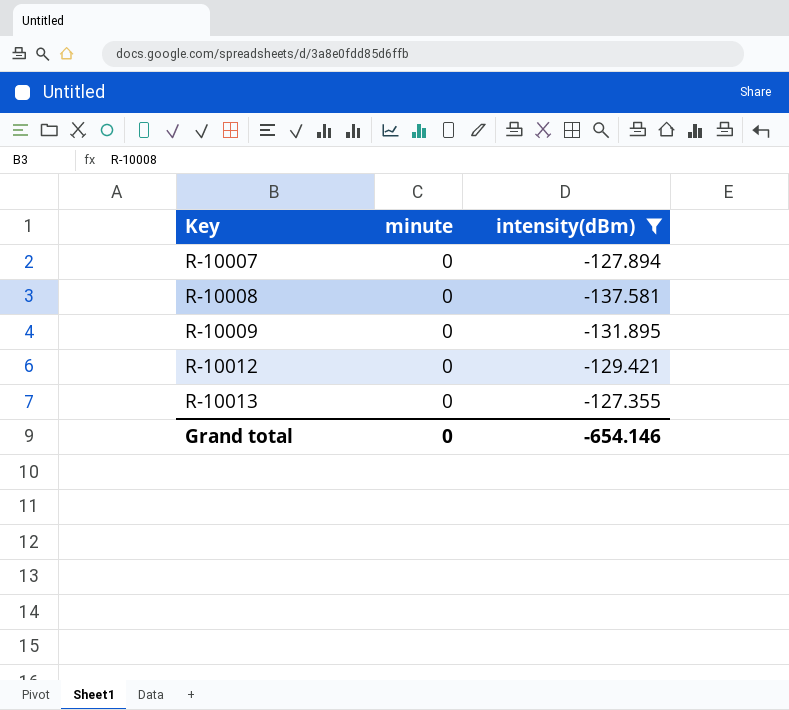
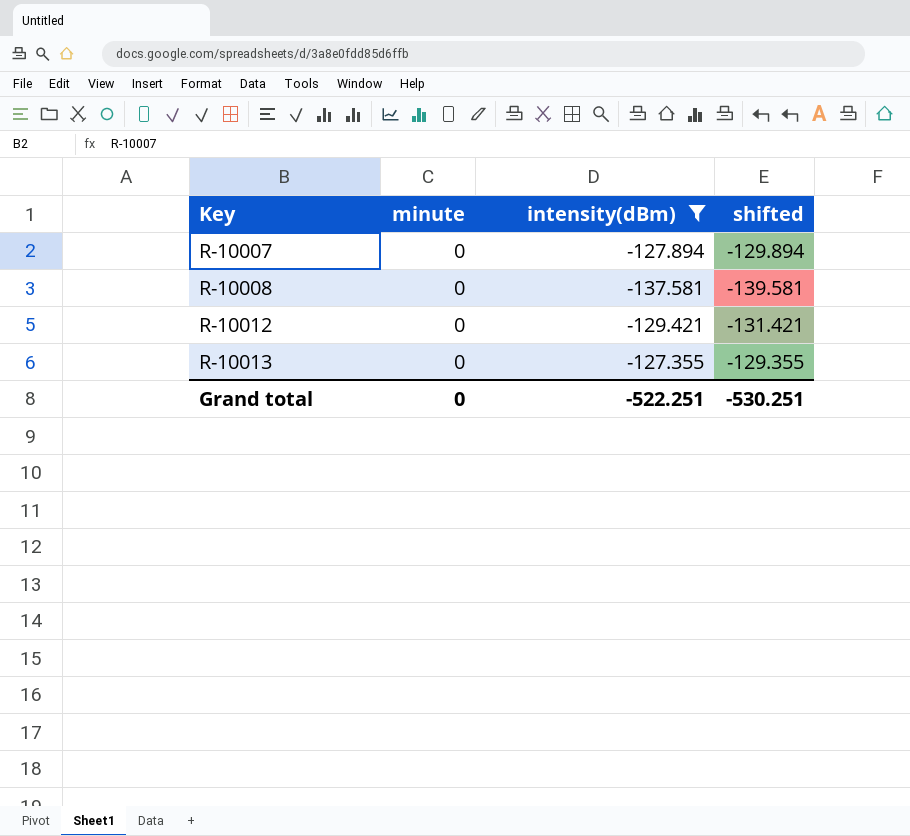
column shifted | formula: none -> [intensity(dBm)] - 2
row R-10009: 0 | -131.895 -> none
Grand total | intensity(dBm): -654.146 -> -522.251

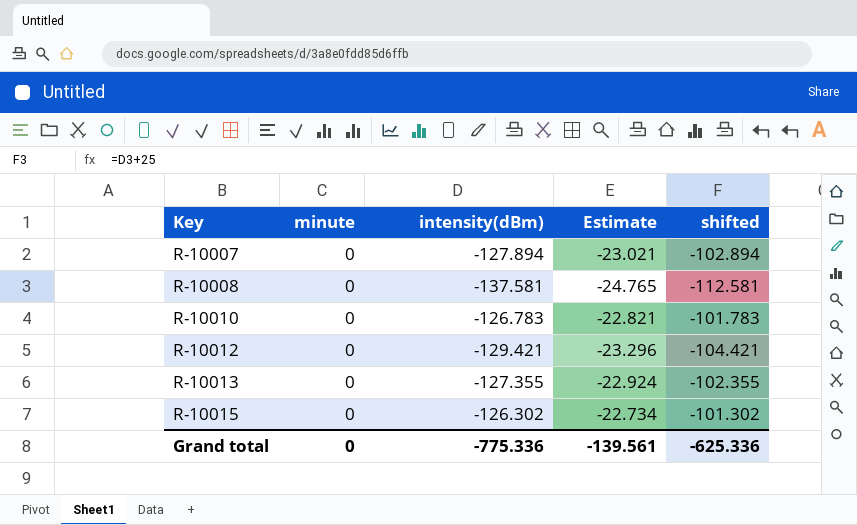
filter: intensity(dBm) <= -127.355 -> none
column Estimate | formula: none -> [intensity(dBm)] * 0.18
column shifted | formula: [intensity(dBm)] - 2 -> [intensity(dBm)] + 25
Grand total | intensity(dBm): -522.251 -> -775.336
Grand total | shifted: -530.251 -> -625.336

